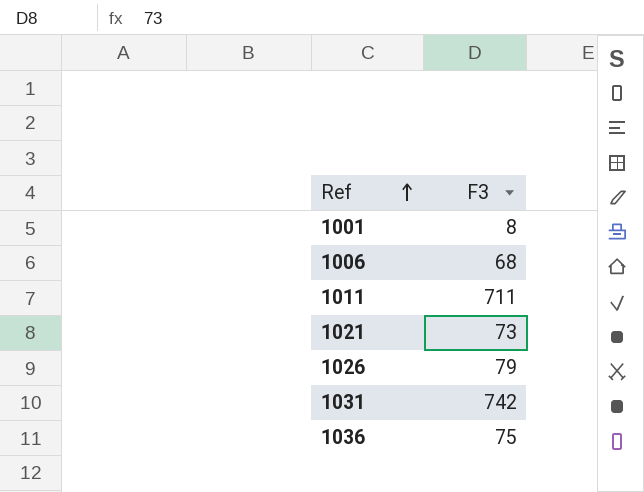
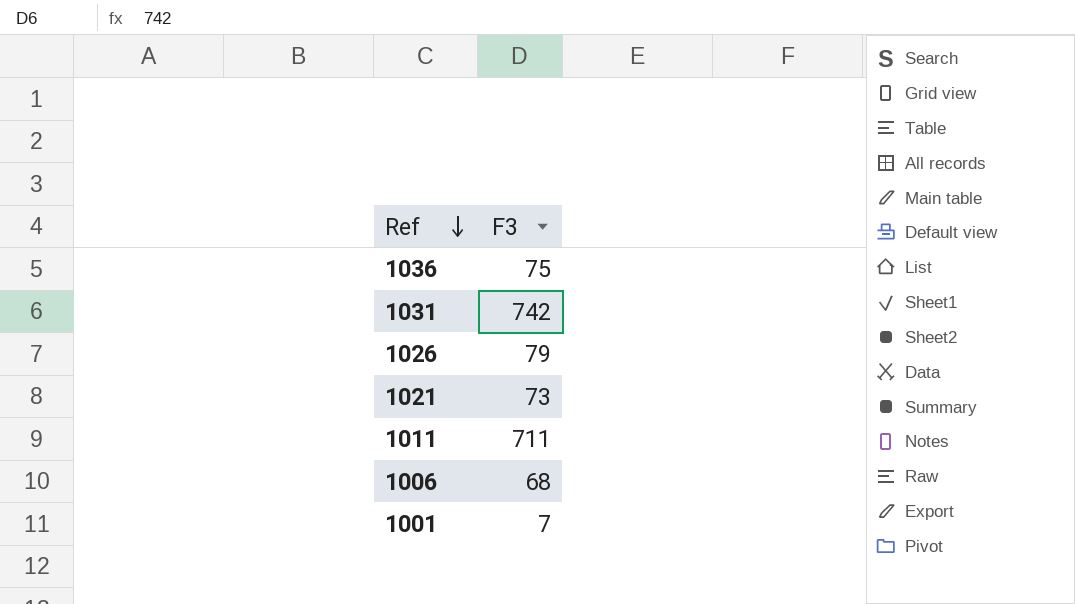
row order: Ref ascending -> Ref descending
1001 | F3: 8 -> 7

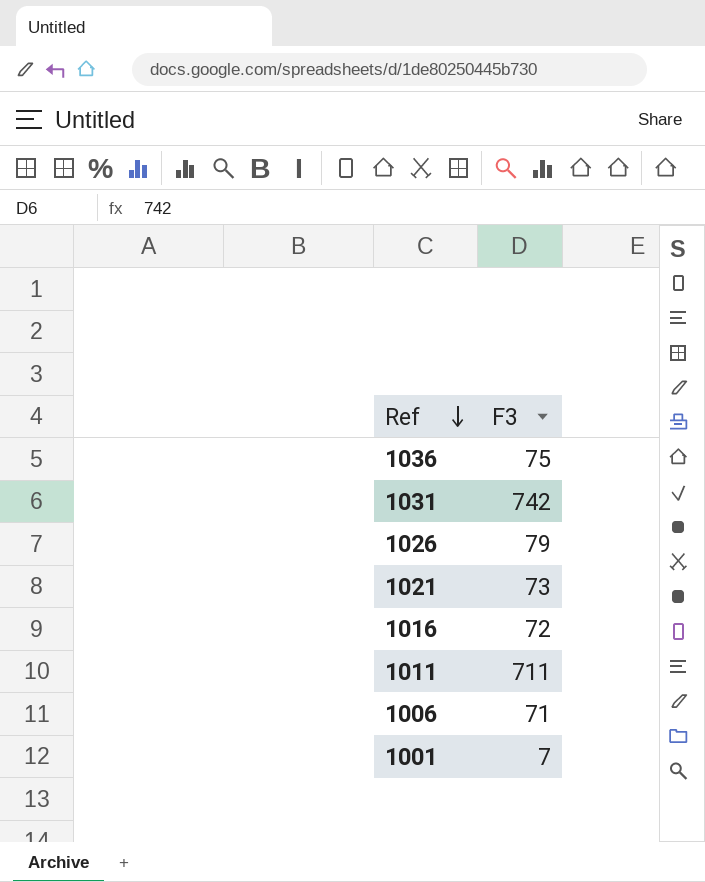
row 1016: none -> 72
1006 | F3: 68 -> 71

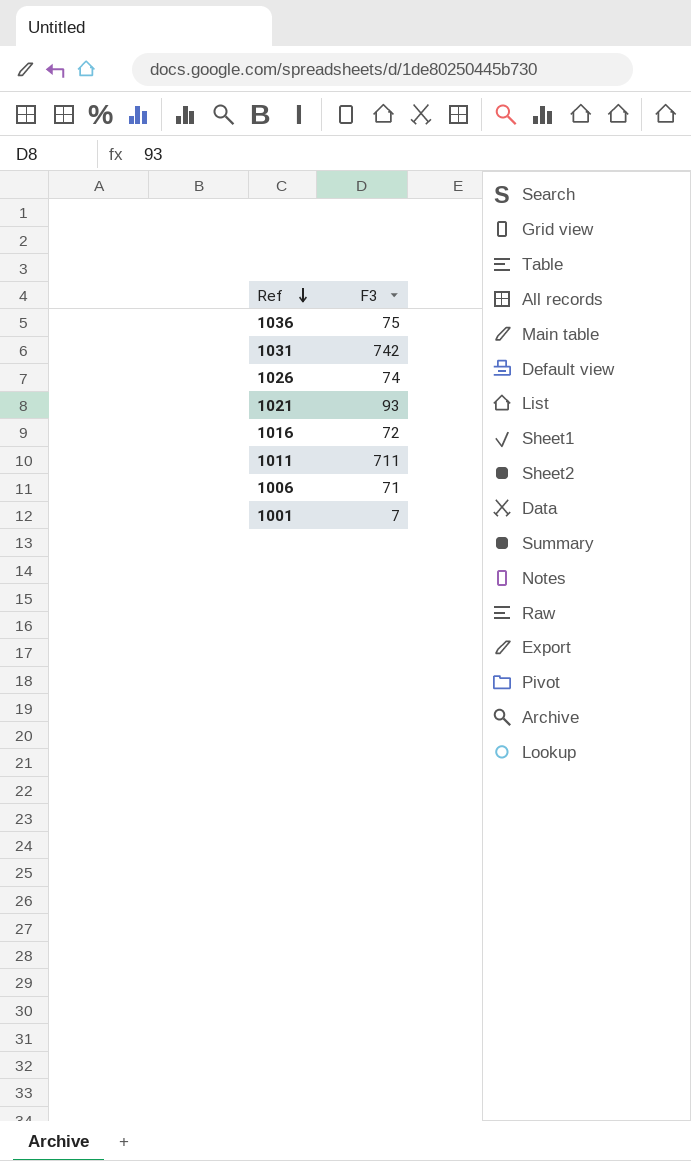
1026 | F3: 79 -> 74
1021 | F3: 73 -> 93

